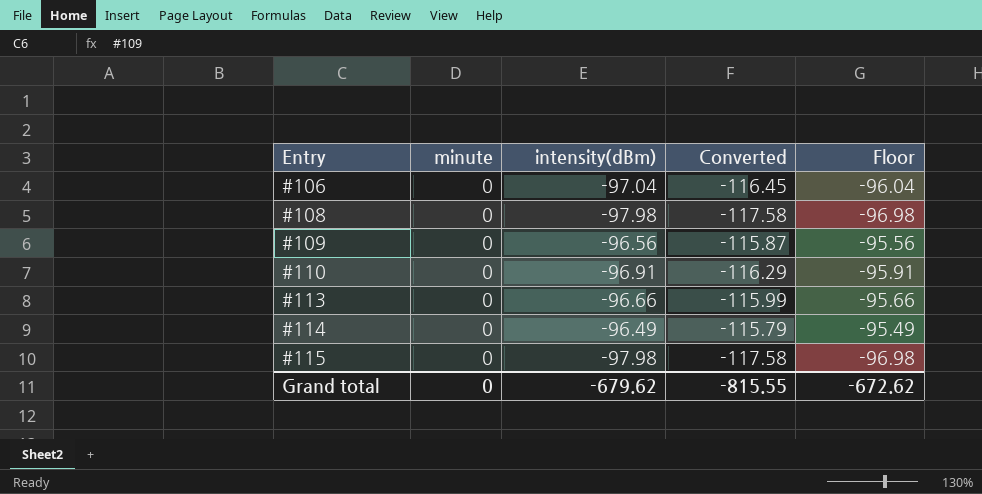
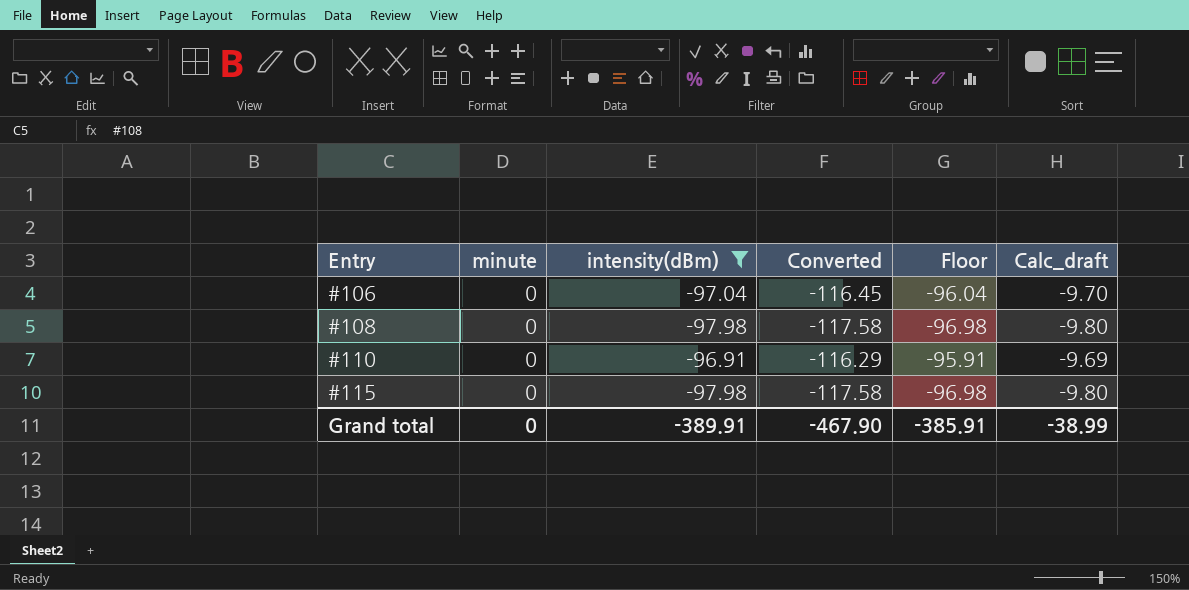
filter: none -> intensity(dBm) <= -96.91
column Calc_draft | formula: none -> [intensity(dBm)] * 0.1
Grand total | intensity(dBm): -679.62 -> -389.91
Grand total | Converted: -815.55 -> -467.90
Grand total | Floor: -672.62 -> -385.91

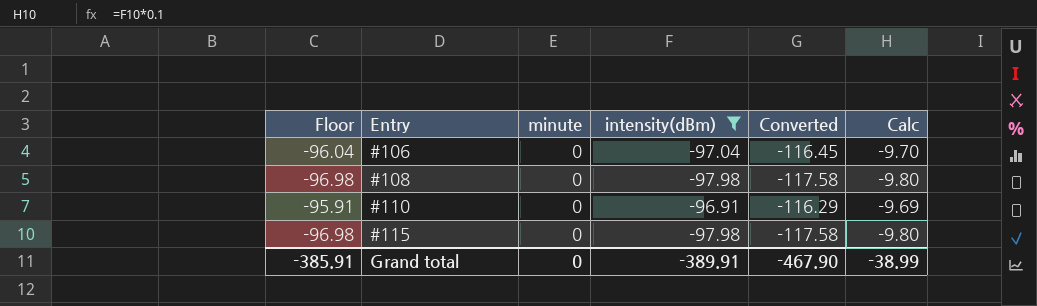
column Floor | position: 5 -> 1
column name: Calc_draft -> Calc

